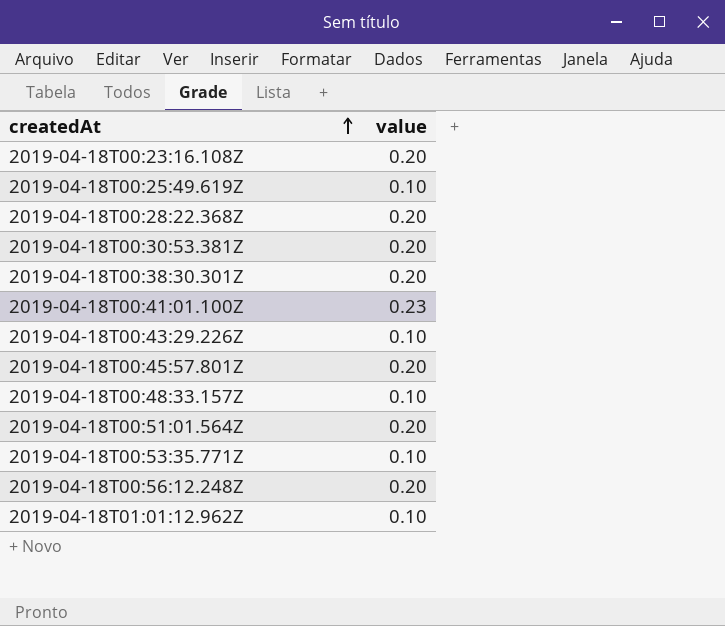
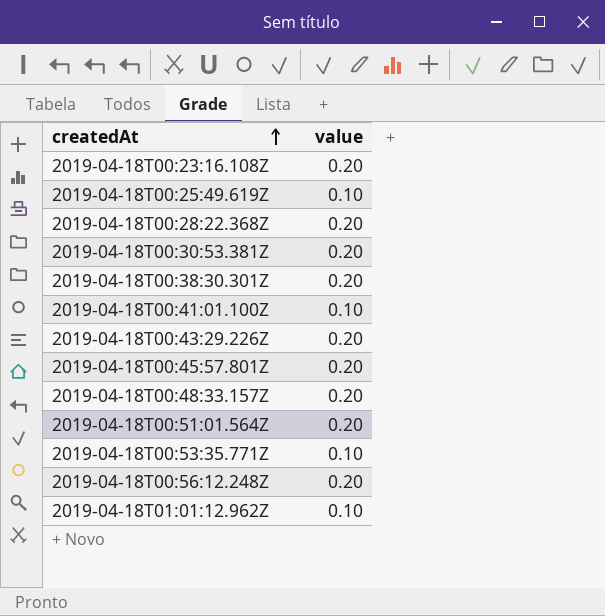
2019-04-18T00:41:01.100Z | value: 0.23 -> 0.10
2019-04-18T00:43:29.226Z | value: 0.10 -> 0.20
2019-04-18T00:48:33.157Z | value: 0.10 -> 0.20

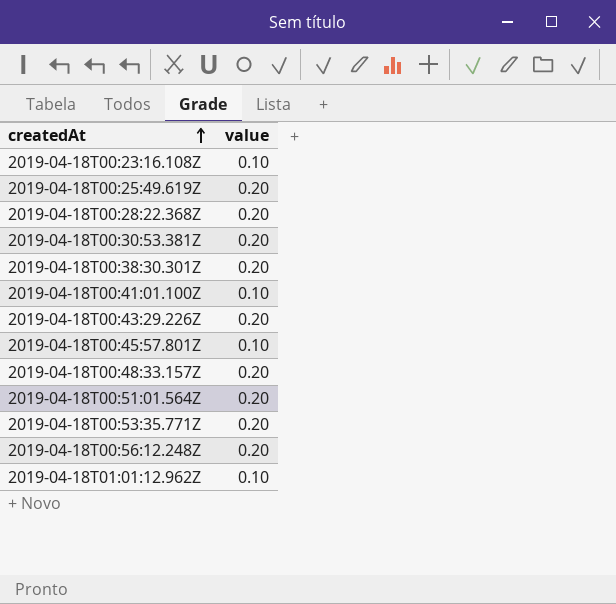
2019-04-18T00:23:16.108Z | value: 0.20 -> 0.10
2019-04-18T00:25:49.619Z | value: 0.10 -> 0.20
2019-04-18T00:45:57.801Z | value: 0.20 -> 0.10
2019-04-18T00:53:35.771Z | value: 0.10 -> 0.20

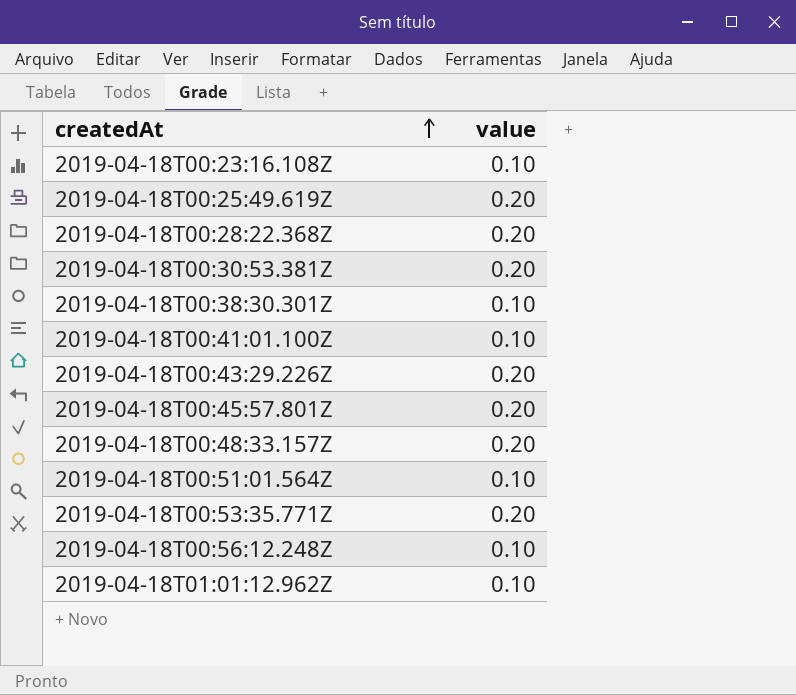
2019-04-18T00:38:30.301Z | value: 0.20 -> 0.10
2019-04-18T00:45:57.801Z | value: 0.10 -> 0.20
2019-04-18T00:51:01.564Z | value: 0.20 -> 0.10
2019-04-18T00:56:12.248Z | value: 0.20 -> 0.10

